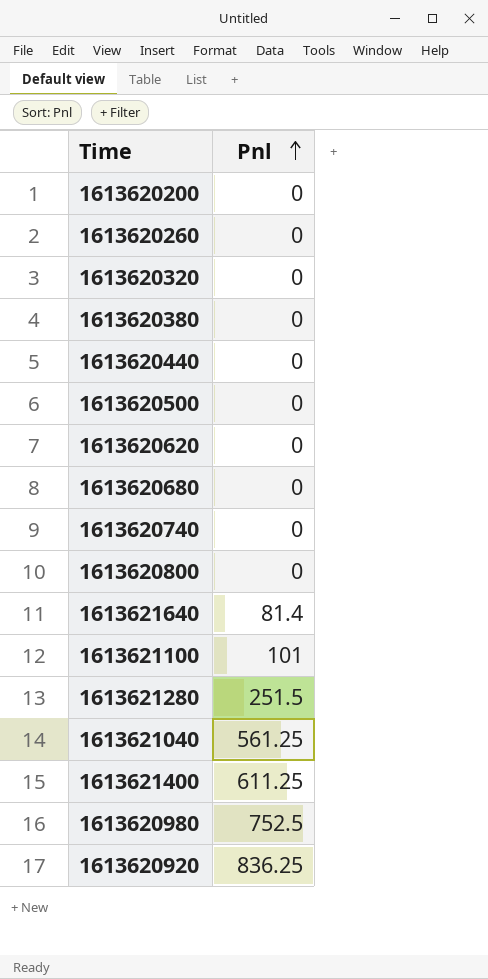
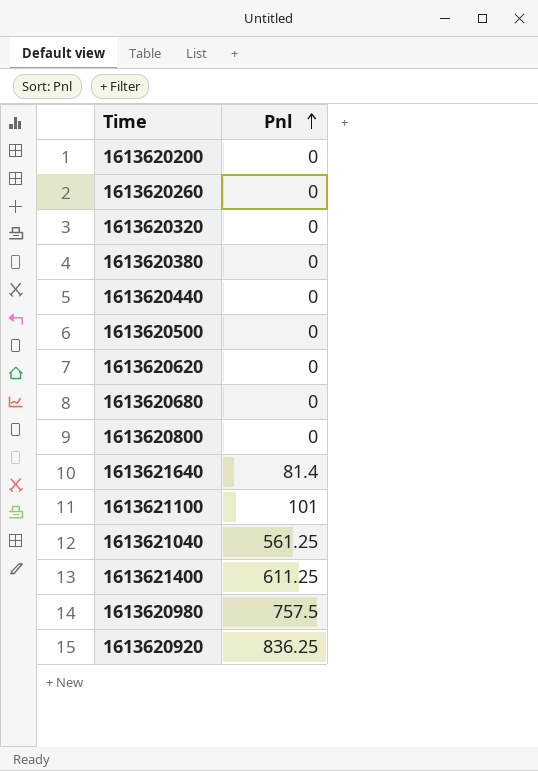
row 1613620740: 0 -> none
row 1613621280: 251.5 -> none
1613620980 | Pnl: 752.5 -> 757.5

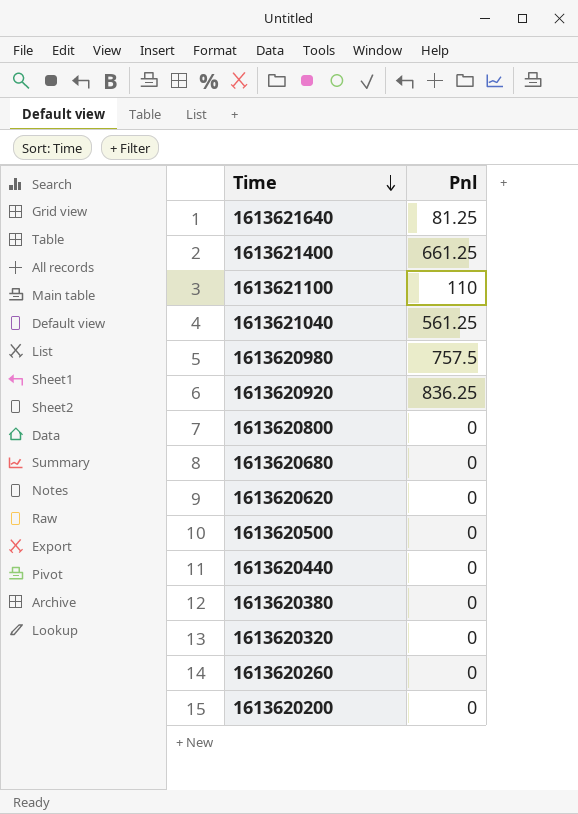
row order: Pnl ascending -> Time descending
1613621640 | Pnl: 81.4 -> 81.25
1613621400 | Pnl: 611.25 -> 661.25
1613621100 | Pnl: 101 -> 110

